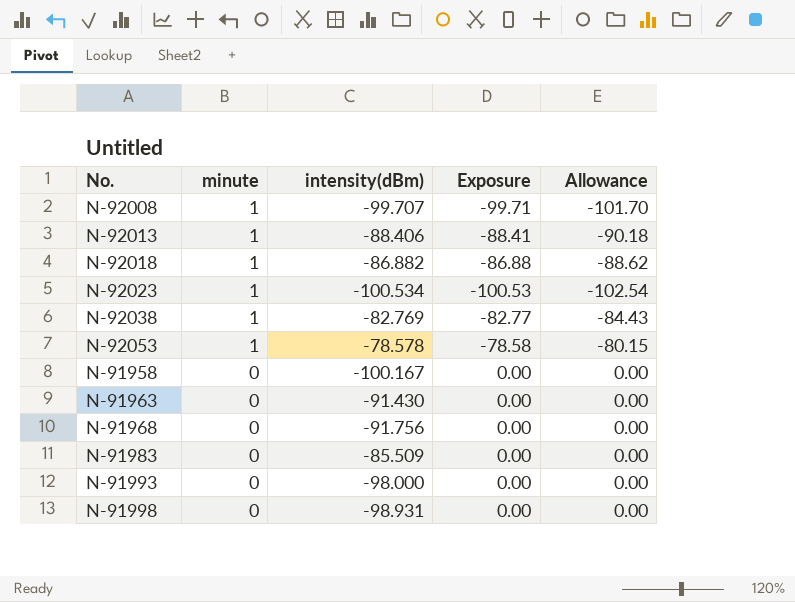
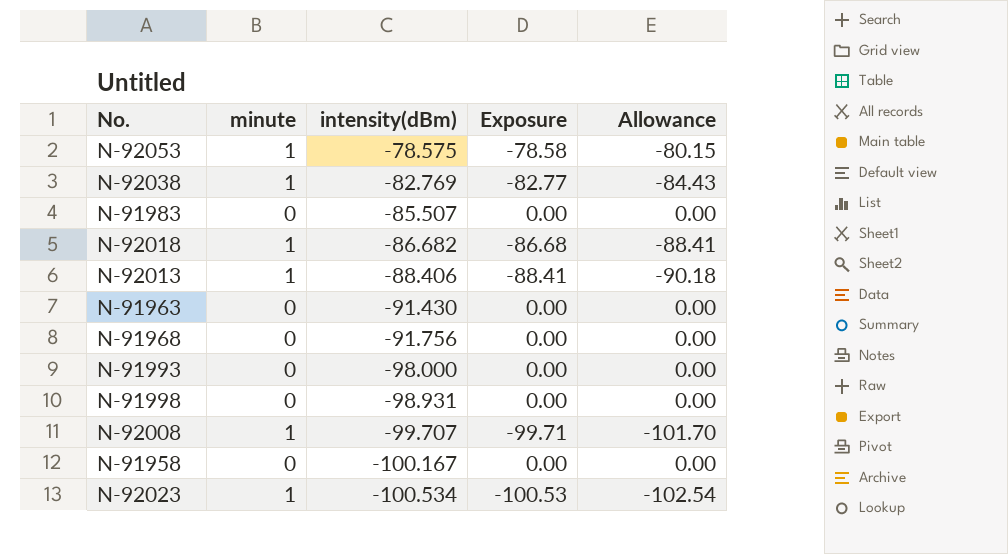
row order: minute descending -> intensity(dBm) descending
N-92053 | intensity(dBm): -78.578 -> -78.575
N-91983 | intensity(dBm): -85.509 -> -85.507
N-92018 | intensity(dBm): -86.882 -> -86.682
N-92018 | Exposure: -86.88 -> -86.68
N-92018 | Allowance: -88.62 -> -88.41

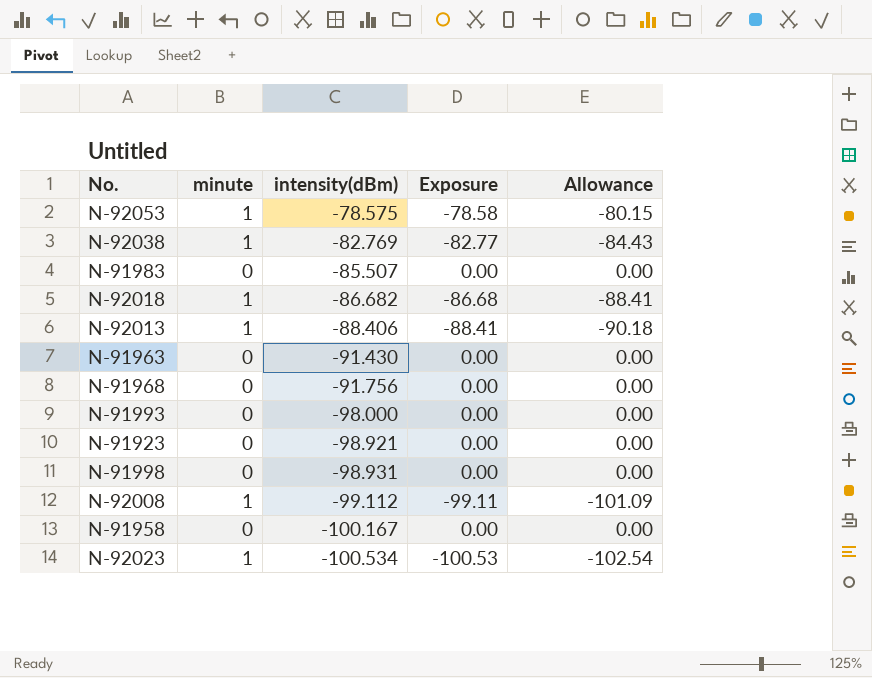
row N-91923: none -> 0 | -98.921 | 0.00 | 0.00
N-92008 | intensity(dBm): -99.707 -> -99.112
N-92008 | Exposure: -99.71 -> -99.11
N-92008 | Allowance: -101.70 -> -101.09

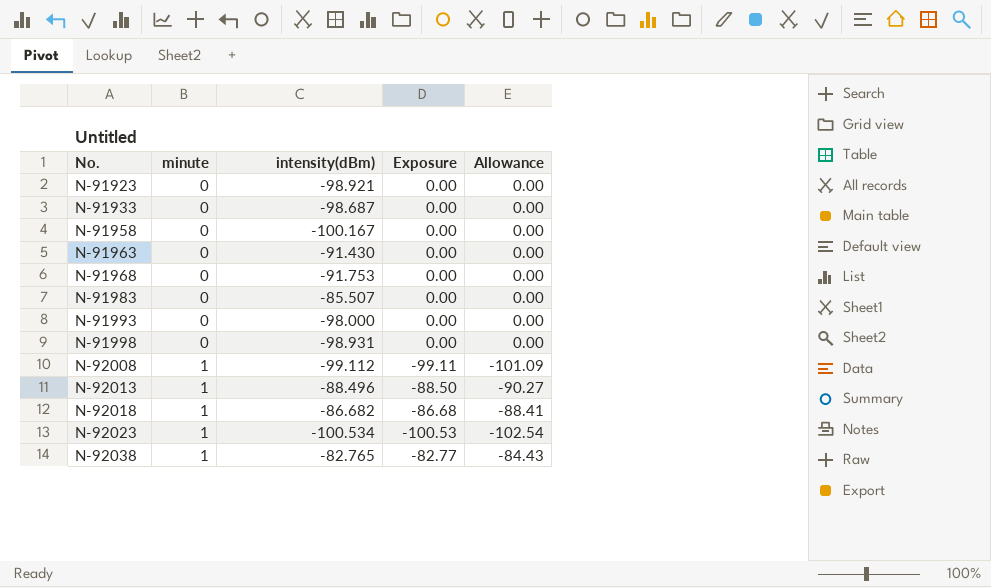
row order: intensity(dBm) descending -> No. ascending
row N-92053: 1 | -78.575 | -78.58 | -80.15 -> none
row N-91933: none -> 0 | -98.687 | 0.00 | 0.00
N-91968 | intensity(dBm): -91.756 -> -91.753
N-92013 | intensity(dBm): -88.406 -> -88.496
N-92013 | Exposure: -88.41 -> -88.50
N-92013 | Allowance: -90.18 -> -90.27
N-92038 | intensity(dBm): -82.769 -> -82.765

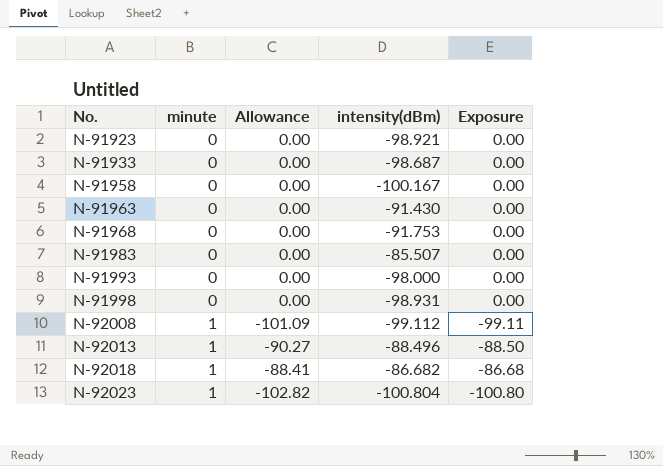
column Allowance | position: 5 -> 3
row N-92038: 1 | -82.765 | -82.77 | -84.43 -> none
N-92023 | Allowance: -102.54 -> -102.82
N-92023 | intensity(dBm): -100.534 -> -100.804
N-92023 | Exposure: -100.53 -> -100.80

